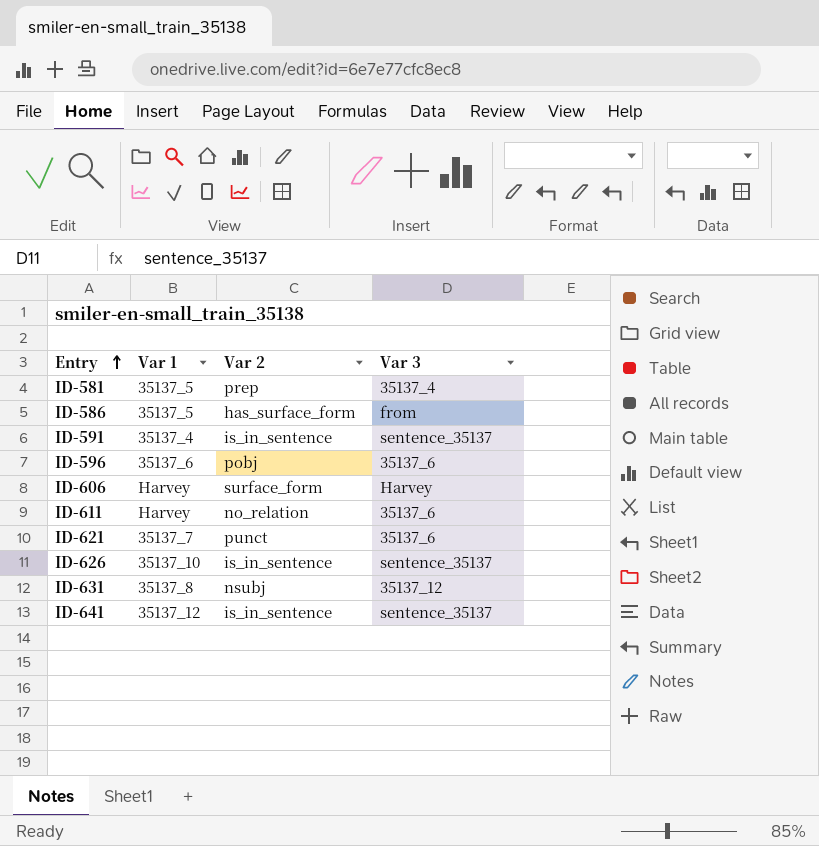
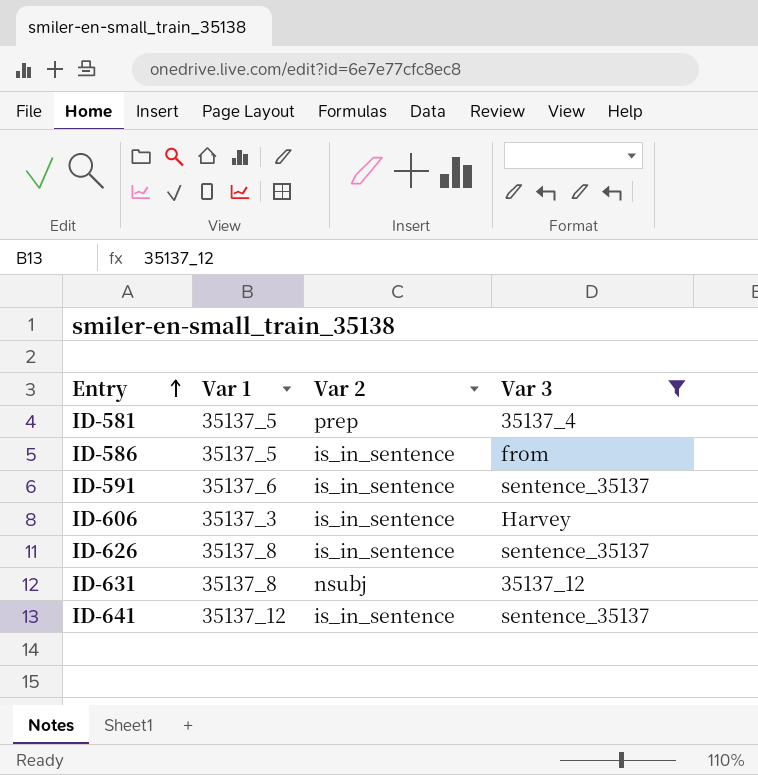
filter: none -> Var 3 != 35137_6
ID-586 | Var 2: has_surface_form -> is_in_sentence
ID-591 | Var 1: 35137_4 -> 35137_6
ID-606 | Var 1: Harvey -> 35137_3
ID-606 | Var 2: surface_form -> is_in_sentence
ID-626 | Var 1: 35137_10 -> 35137_8

